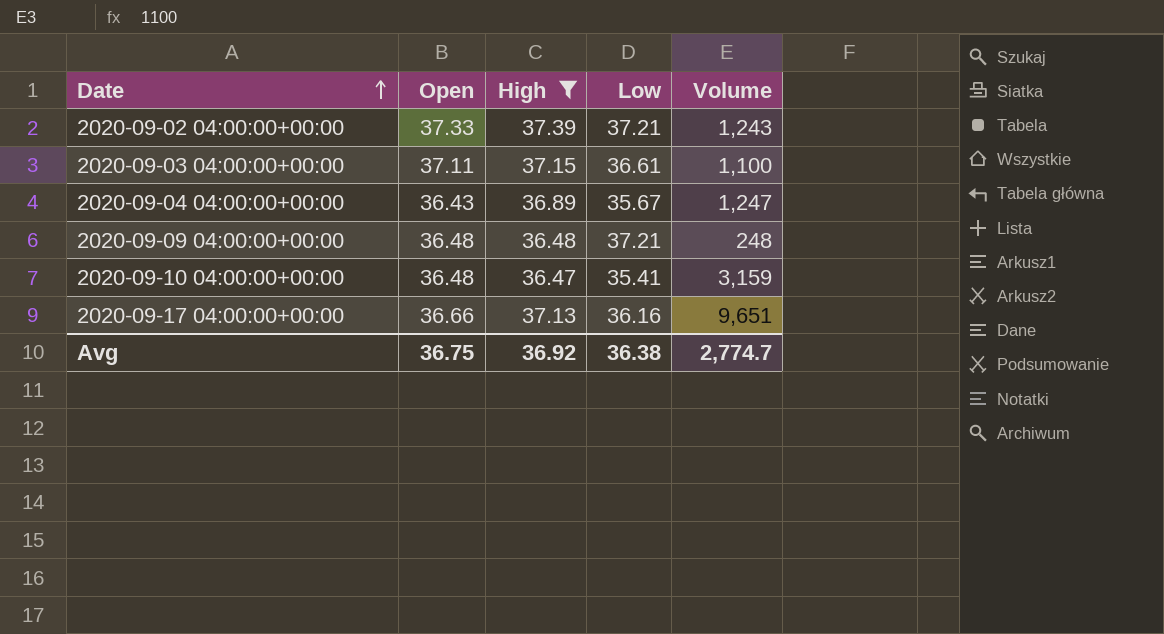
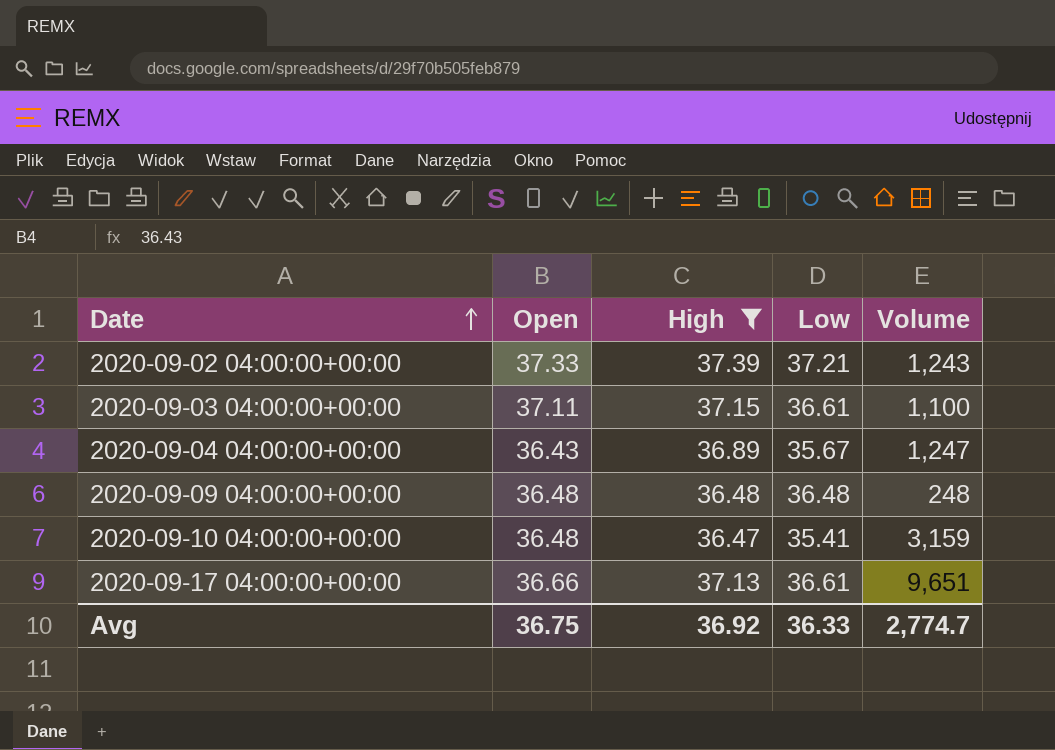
2020-09-09 04:00:00+00:00 | Low: 37.21 -> 36.48
2020-09-17 04:00:00+00:00 | Low: 36.16 -> 36.61
Avg | Low: 36.38 -> 36.33

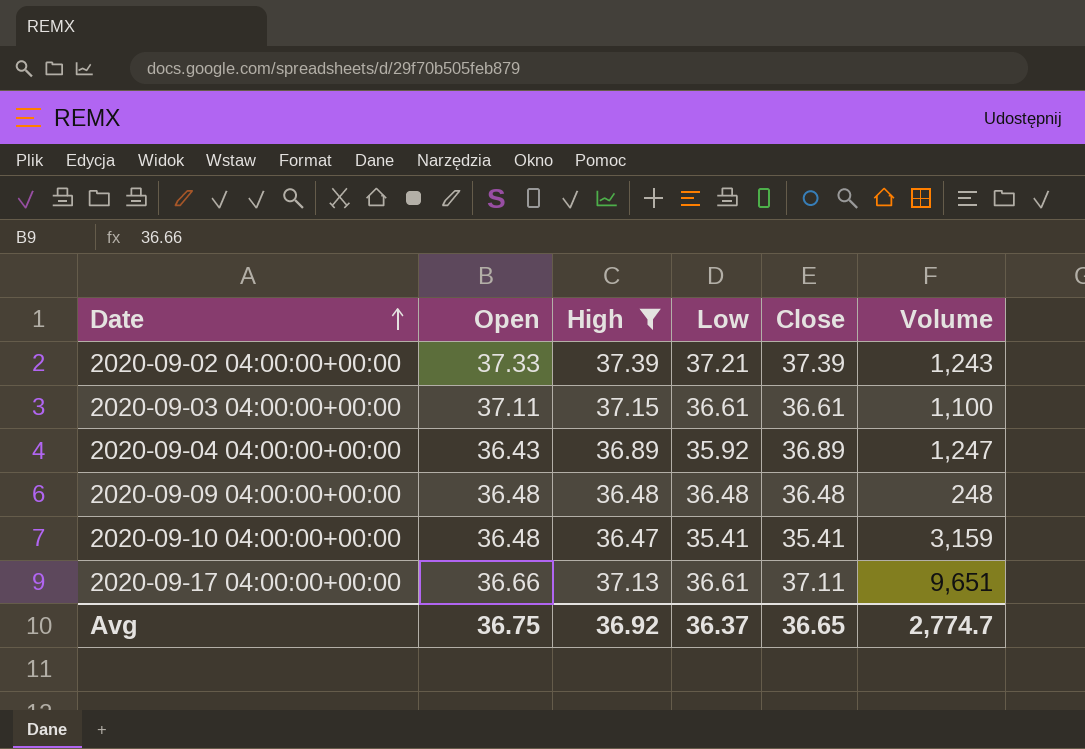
column Close | position: none -> 5
2020-09-04 04:00:00+00:00 | Low: 35.67 -> 35.92
Avg | Low: 36.33 -> 36.37

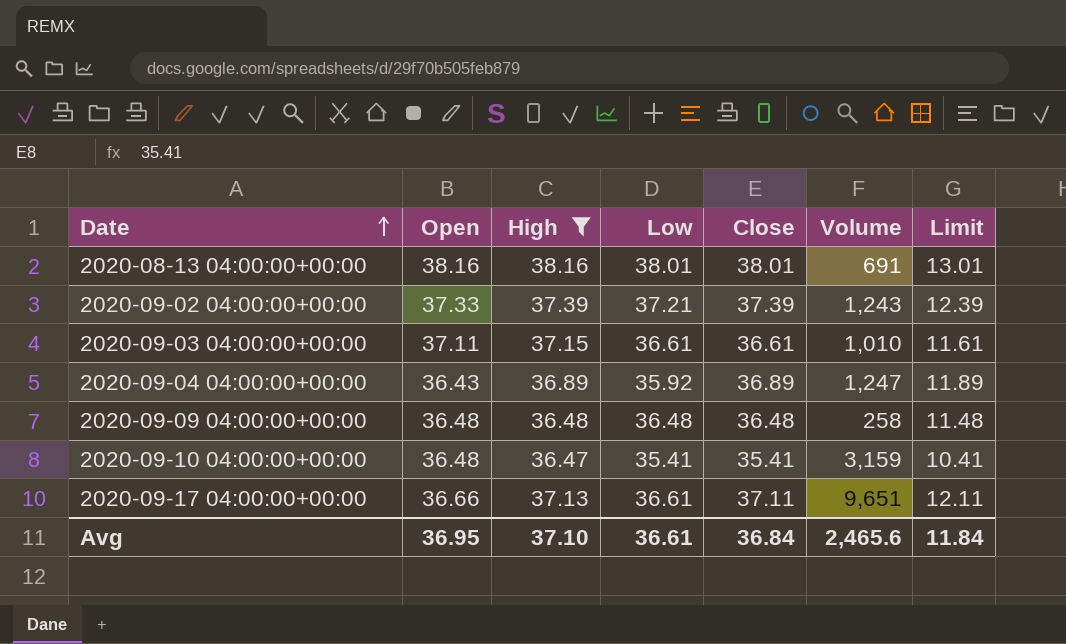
column Limit | formula: none -> [Close] - 25
row 2020-08-13 04:00:00+00:00: none -> 38.16 | 38.16 | 38.01 | 38.01 | 691 | 13.01
2020-09-03 04:00:00+00:00 | Volume: 1,100 -> 1,010
2020-09-09 04:00:00+00:00 | Volume: 248 -> 258
Avg | Open: 36.75 -> 36.95
Avg | High: 36.92 -> 37.10
Avg | Low: 36.37 -> 36.61
Avg | Close: 36.65 -> 36.84
Avg | Volume: 2,774.7 -> 2,465.6

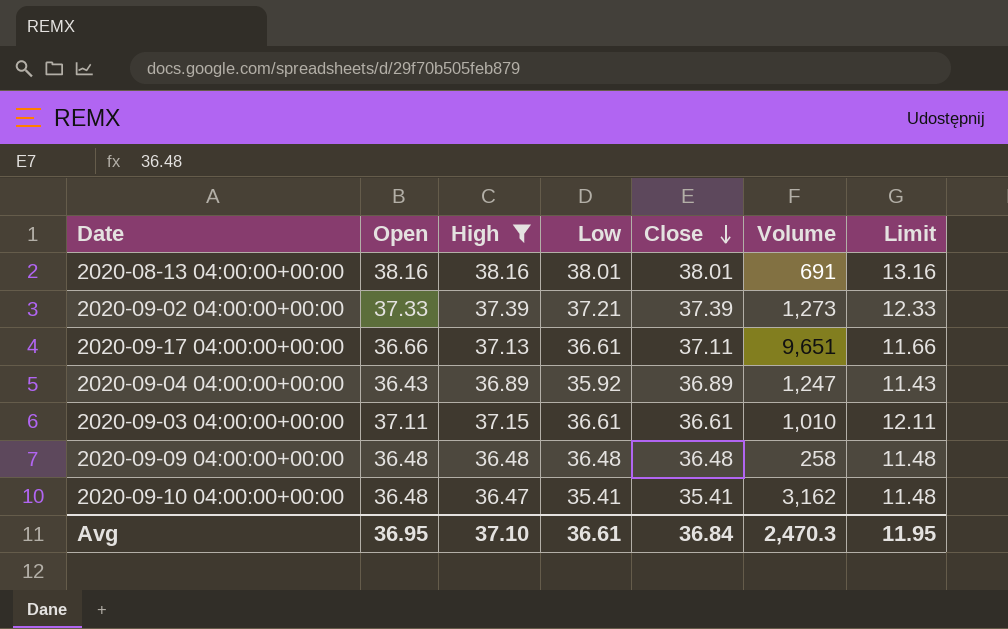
row order: Date ascending -> Close descending
column Limit | formula: [Close] - 25 -> [Open] - 25
2020-09-02 04:00:00+00:00 | Volume: 1,243 -> 1,273
2020-09-10 04:00:00+00:00 | Volume: 3,159 -> 3,162
Avg | Volume: 2,465.6 -> 2,470.3
Avg | Limit: 11.84 -> 11.95

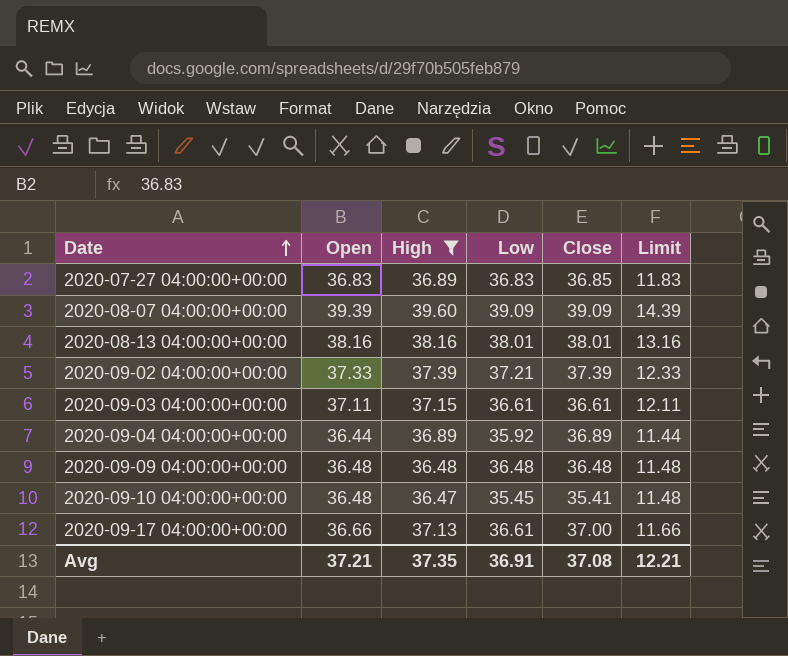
row order: Close descending -> Date ascending
column Volume | position: 6 -> none
row 2020-07-27 04:00:00+00:00: none -> 36.83 | 36.89 | 36.83 | 36.85 | 11.83
row 2020-08-07 04:00:00+00:00: none -> 39.39 | 39.60 | 39.09 | 39.09 | 14.39
2020-09-04 04:00:00+00:00 | Open: 36.43 -> 36.44
2020-09-04 04:00:00+00:00 | Limit: 11.43 -> 11.44
2020-09-10 04:00:00+00:00 | Low: 35.41 -> 35.45
2020-09-17 04:00:00+00:00 | Close: 37.11 -> 37.00
Avg | Open: 36.95 -> 37.21
Avg | High: 37.10 -> 37.35
Avg | Low: 36.61 -> 36.91
Avg | Close: 36.84 -> 37.08
Avg | Limit: 11.95 -> 12.21

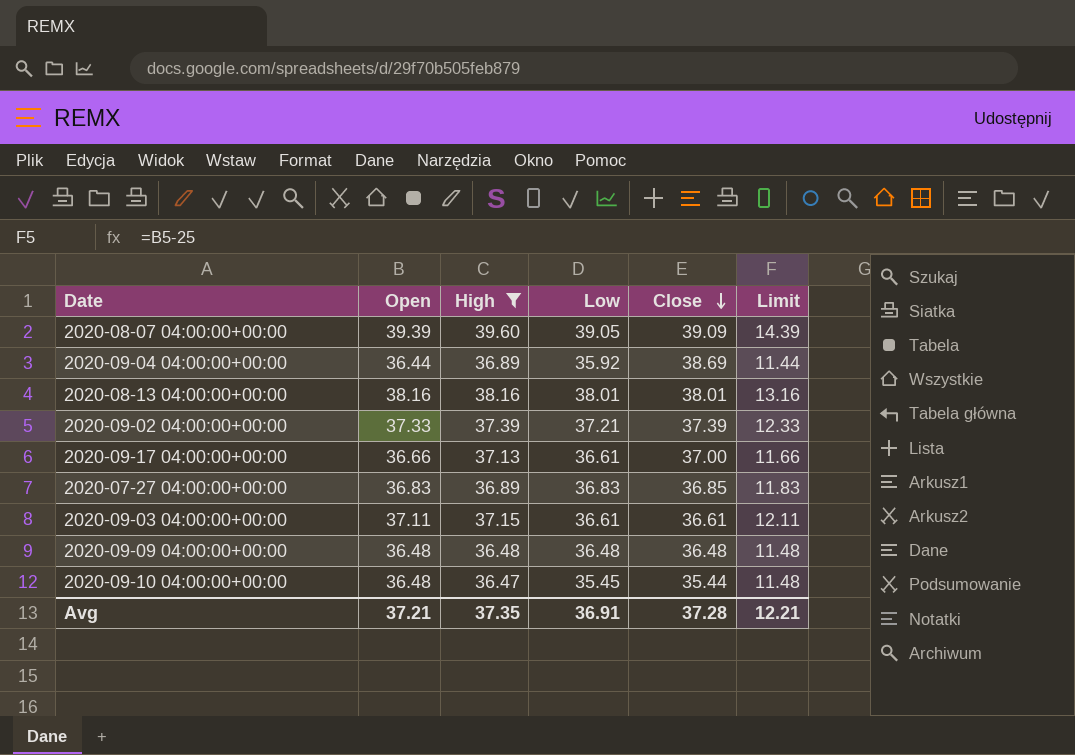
row order: Date ascending -> Close descending
2020-08-07 04:00:00+00:00 | Low: 39.09 -> 39.05
2020-09-04 04:00:00+00:00 | Close: 36.89 -> 38.69
2020-09-10 04:00:00+00:00 | Close: 35.41 -> 35.44
Avg | Close: 37.08 -> 37.28

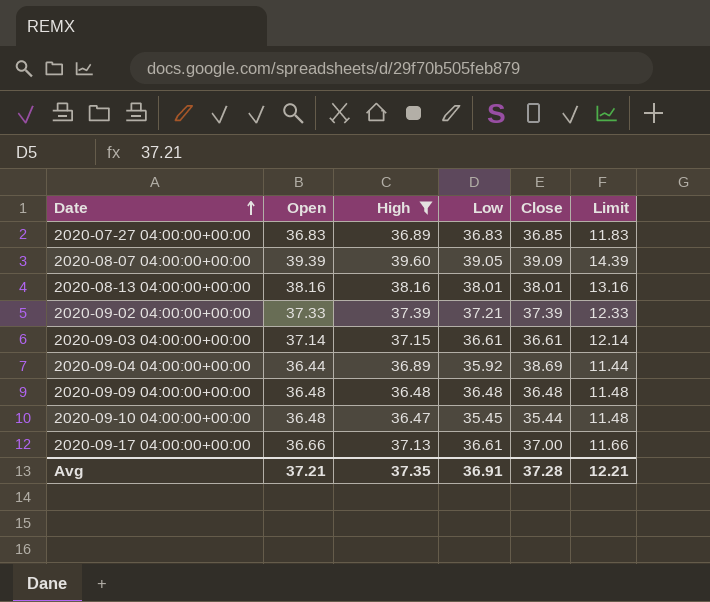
row order: Close descending -> Date ascending
2020-09-03 04:00:00+00:00 | Open: 37.11 -> 37.14
2020-09-03 04:00:00+00:00 | Limit: 12.11 -> 12.14

